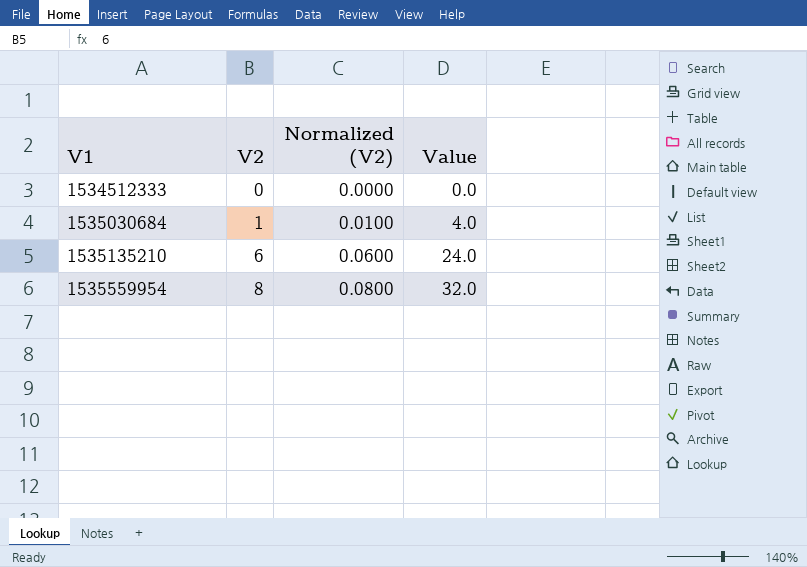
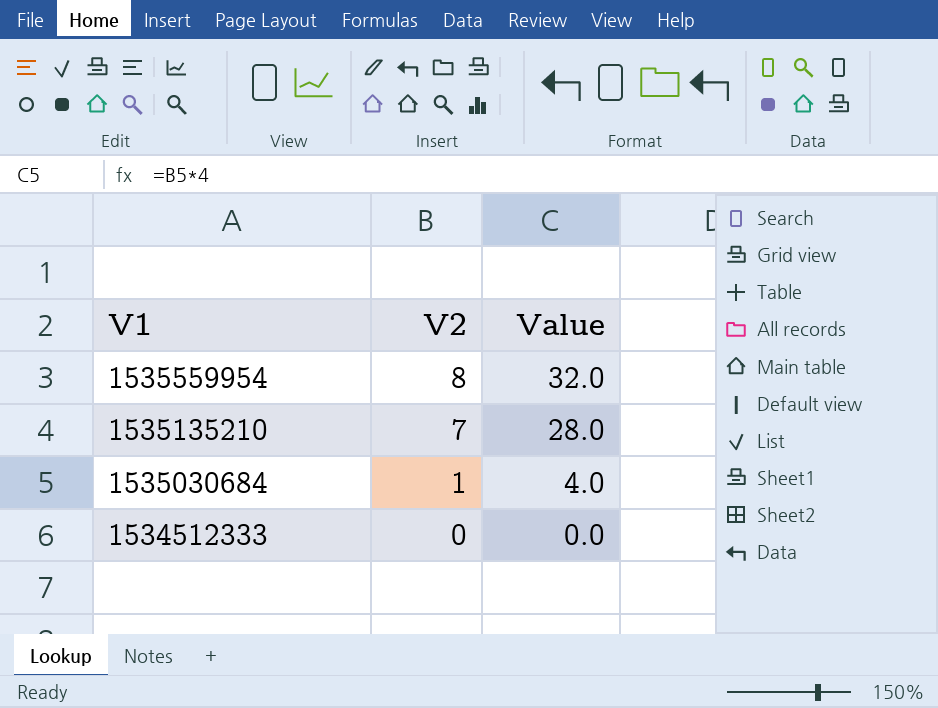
row order: V1 ascending -> V1 descending
column Normalized (V2) | formula: [V2] * 0.01 -> none
1535135210 | V2: 6 -> 7
1535135210 | Value: 24.0 -> 28.0

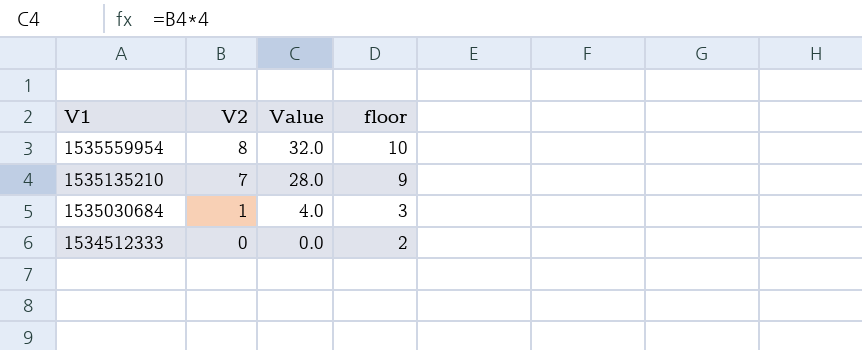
column floor | formula: none -> [V2] + 2

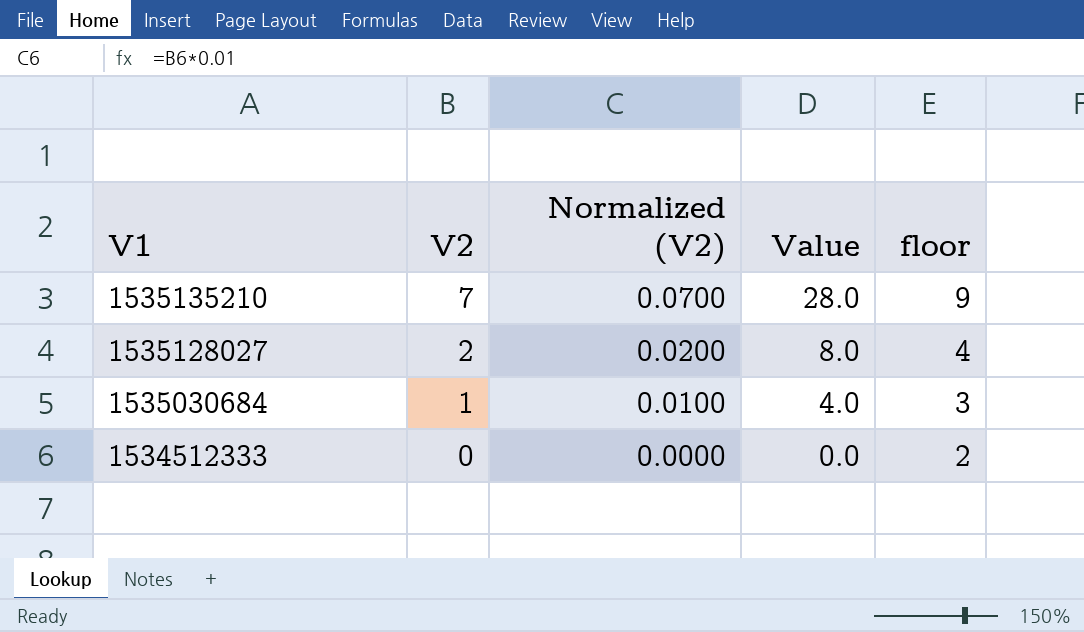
column Normalized (V2) | formula: none -> [V2] * 0.01
row 1535559954: 8 | 32.0 | 10 -> none
row 1535128027: none -> 2 | 0.0200 | 8.0 | 4

